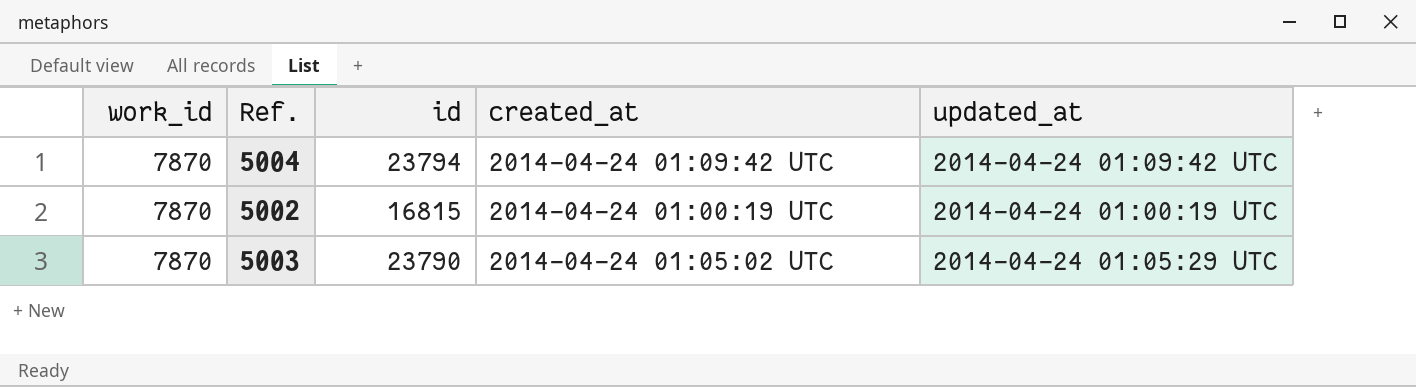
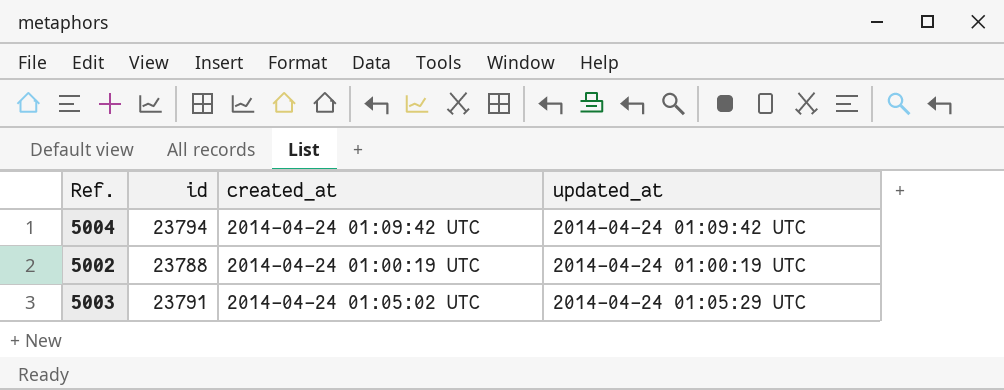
column work_id | position: 1 -> none
5002 | id: 16815 -> 23788
5003 | id: 23790 -> 23791

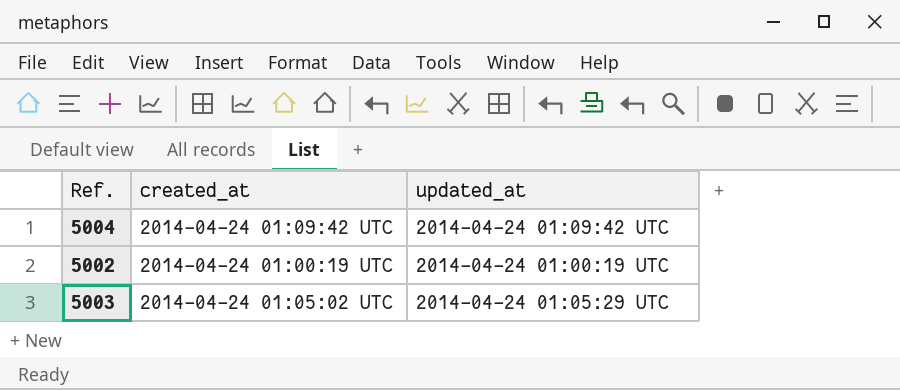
column id | position: 2 -> none

